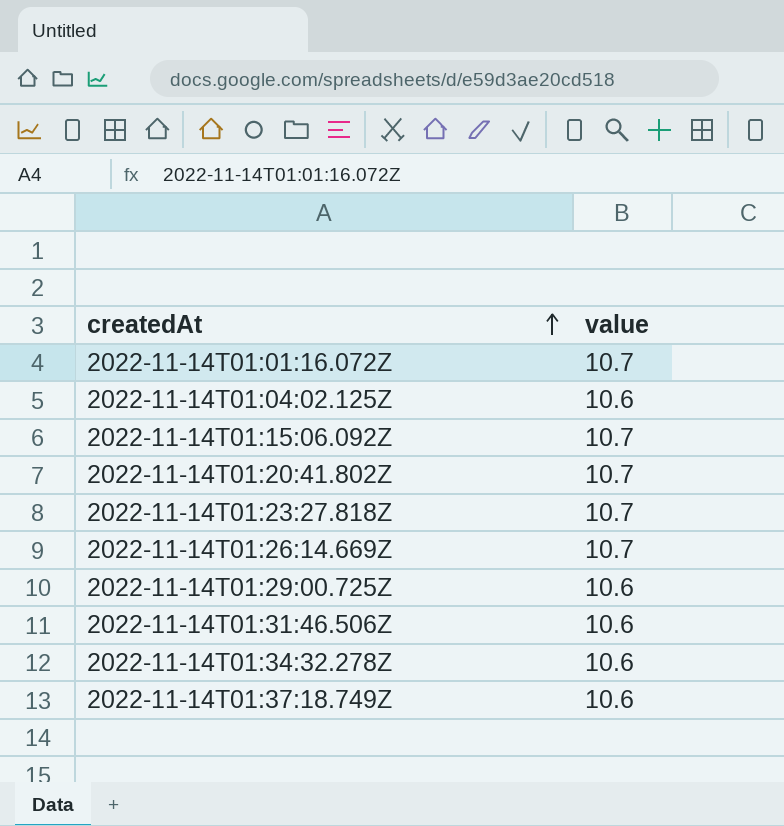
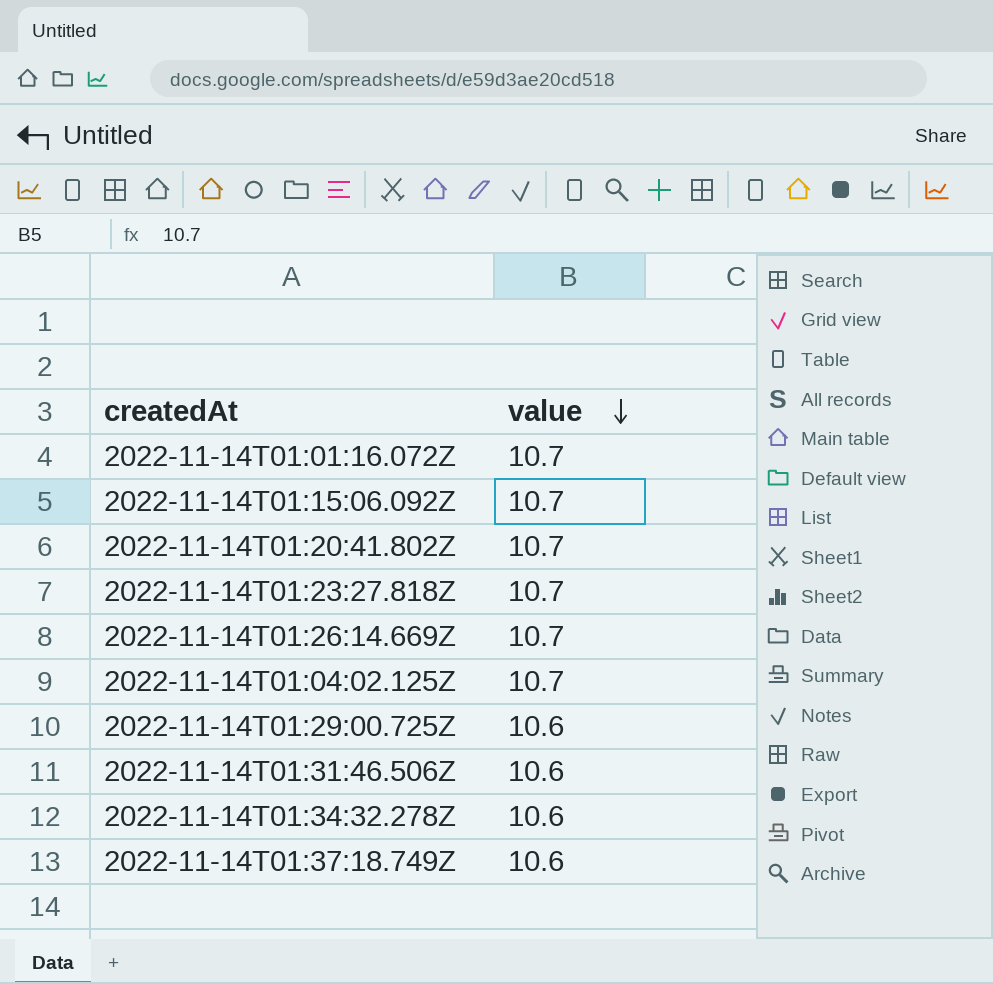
row order: createdAt ascending -> value descending
2022-11-14T01:04:02.125Z | value: 10.6 -> 10.7

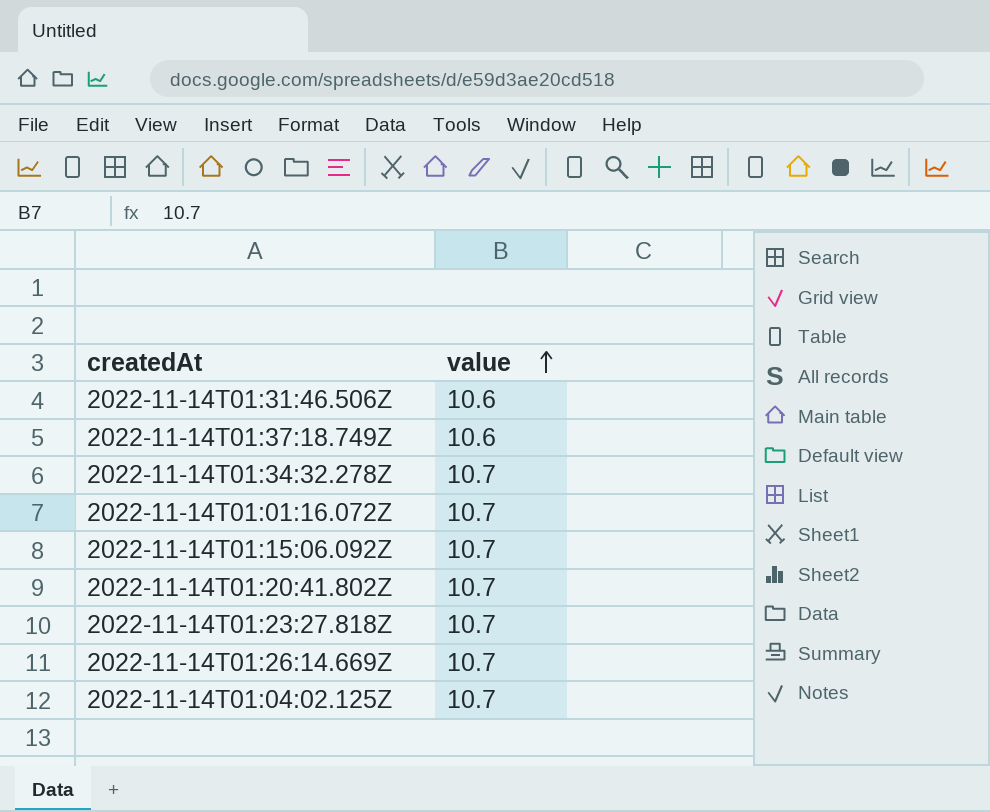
row order: value descending -> value ascending
row 2022-11-14T01:29:00.725Z: 10.6 -> none
2022-11-14T01:34:32.278Z | value: 10.6 -> 10.7

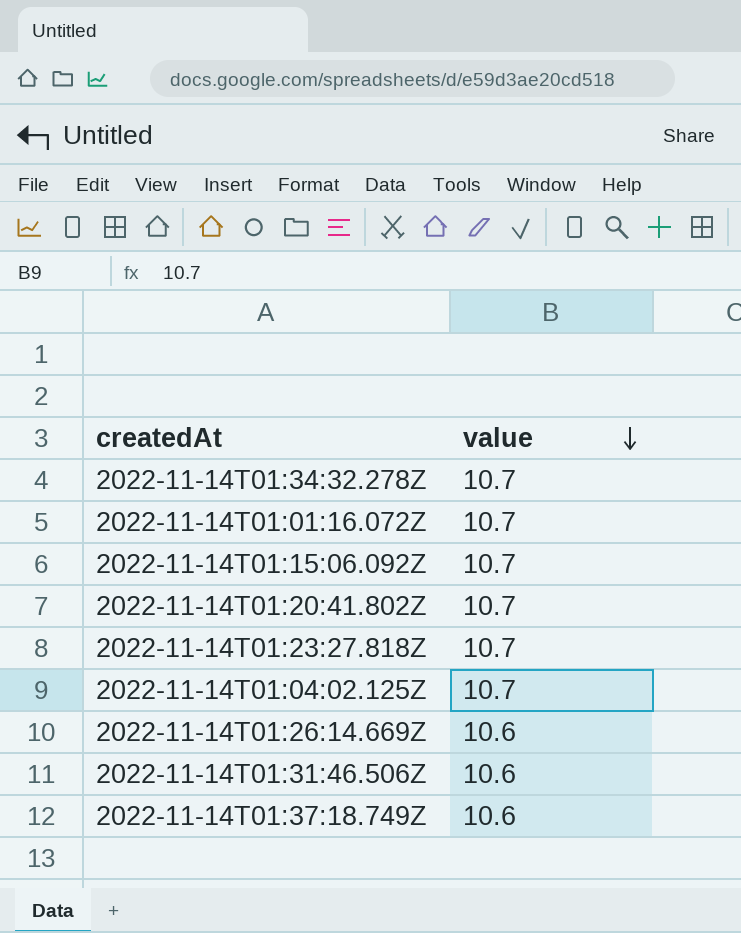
row order: value ascending -> value descending
2022-11-14T01:26:14.669Z | value: 10.7 -> 10.6

